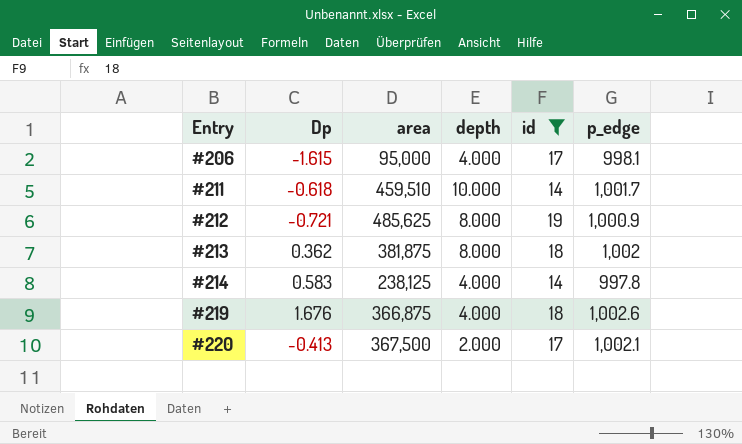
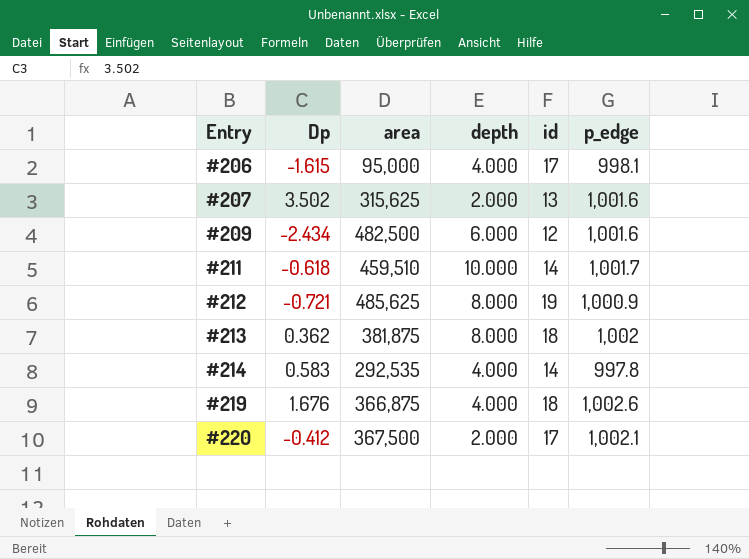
filter: id >= 14 -> none
#214 | area: 238,125 -> 292,535
#220 | Dp: -0.413 -> -0.412

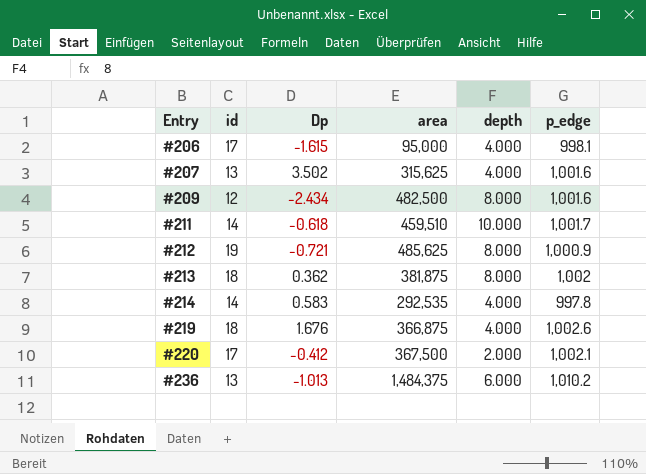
column id | position: 5 -> 2
#207 | depth: 2.000 -> 4.000
#209 | depth: 6.000 -> 8.000
row #236: none -> 13 | -1.013 | 1,484,375 | 6.000 | 1,010.2

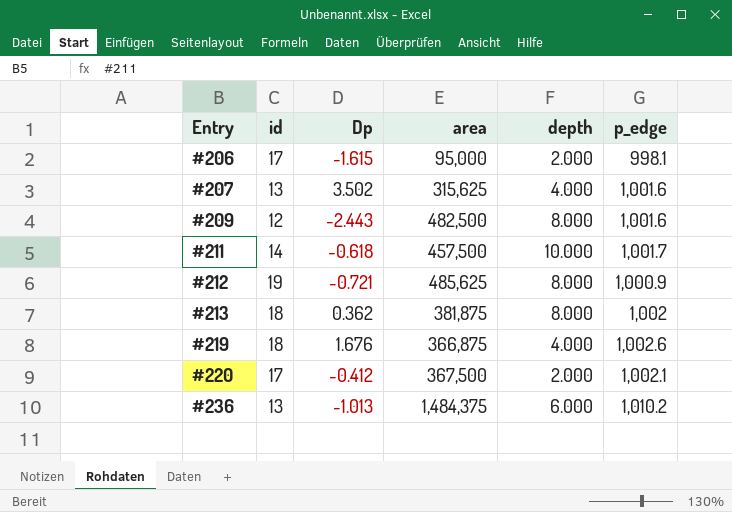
row #214: 14 | 0.583 | 292,535 | 4.000 | 997.8 -> none
#206 | depth: 4.000 -> 2.000
#209 | Dp: -2.434 -> -2.443
#211 | area: 459,510 -> 457,500

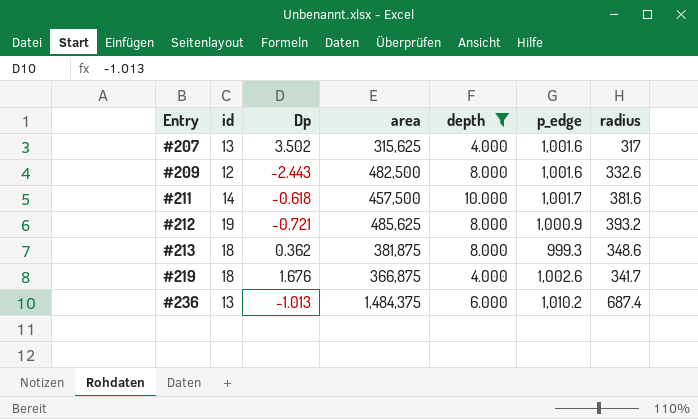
filter: none -> depth != 2.000
column radius | position: none -> 7
#213 | p_edge: 1,002 -> 999.3

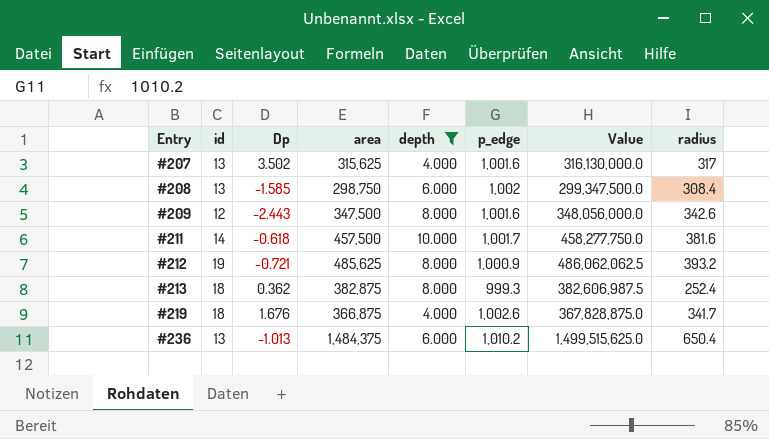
column Value | formula: none -> [area] * [p_edge]
row #208: none -> 13 | -1.585 | 298,750 | 6.000 | 1,002 | 299,347,500.0 | 308.4
#209 | area: 482,500 -> 347,500
#209 | radius: 332.6 -> 342.6
#213 | area: 381,875 -> 382,875
#213 | radius: 348.6 -> 252.4
#236 | radius: 687.4 -> 650.4

